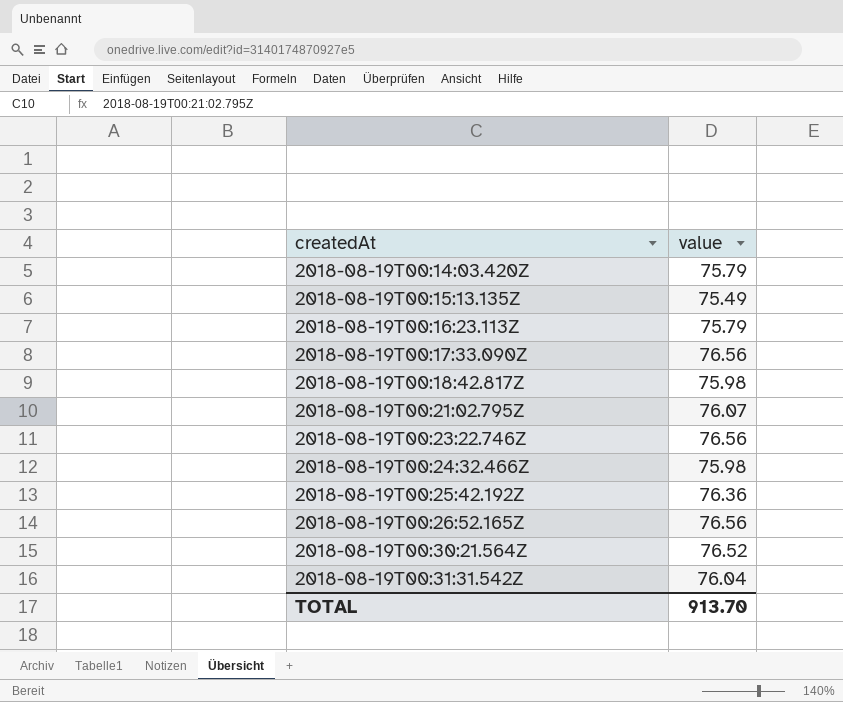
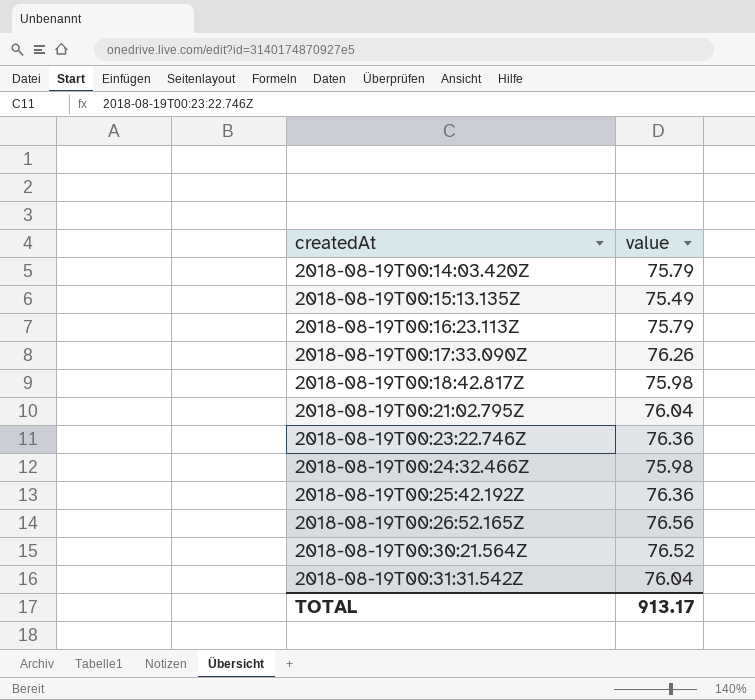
2018-08-19T00:17:33.090Z | value: 76.56 -> 76.26
2018-08-19T00:21:02.795Z | value: 76.07 -> 76.04
2018-08-19T00:23:22.746Z | value: 76.56 -> 76.36
TOTAL | value: 913.70 -> 913.17

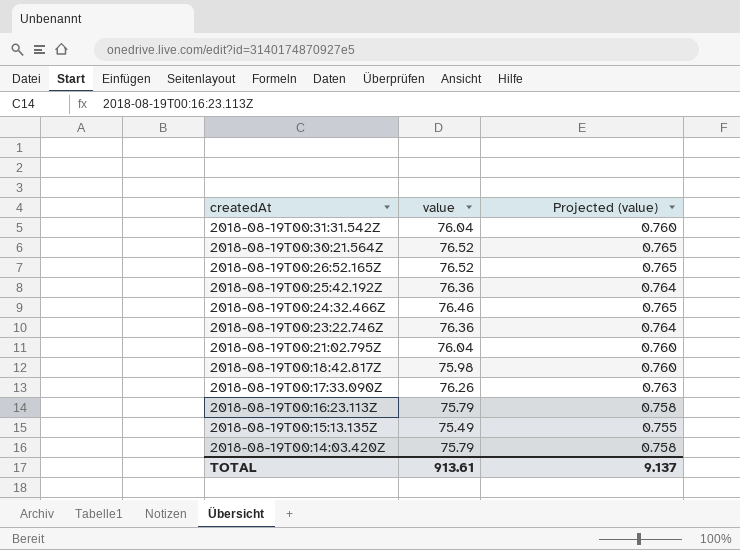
row order: createdAt ascending -> createdAt descending
column Projected (value) | formula: none -> [value] * 0.01
2018-08-19T00:26:52.165Z | value: 76.56 -> 76.52
2018-08-19T00:24:32.466Z | value: 75.98 -> 76.46
TOTAL | value: 913.17 -> 913.61

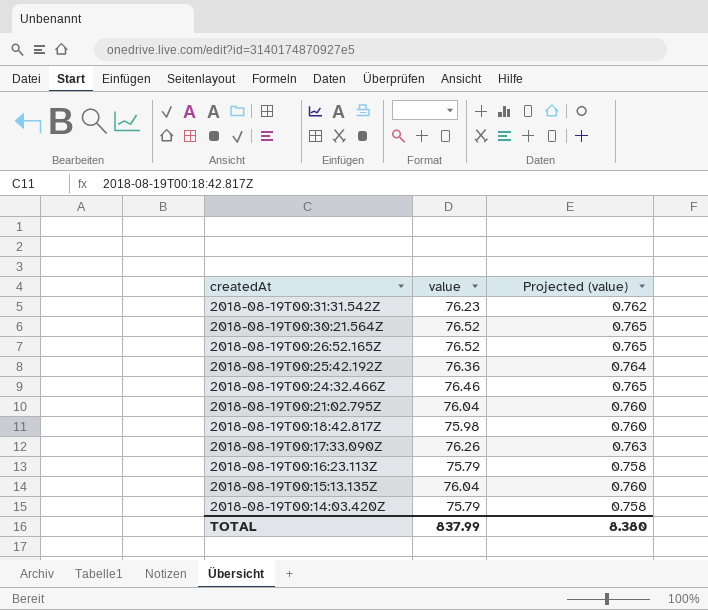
row 2018-08-19T00:23:22.746Z: 76.36 | 0.764 -> none
2018-08-19T00:31:31.542Z | value: 76.04 -> 76.23
2018-08-19T00:31:31.542Z | Projected (value): 0.760 -> 0.762
2018-08-19T00:15:13.135Z | value: 75.49 -> 76.04
2018-08-19T00:15:13.135Z | Projected (value): 0.755 -> 0.760
TOTAL | value: 913.61 -> 837.99
TOTAL | Projected (value): 9.137 -> 8.380

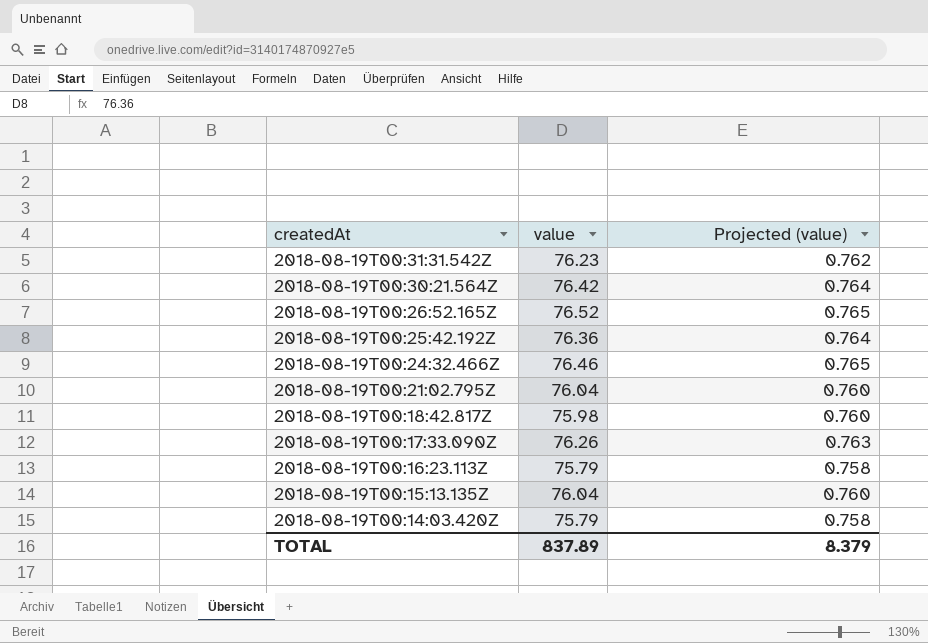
2018-08-19T00:30:21.564Z | value: 76.52 -> 76.42
2018-08-19T00:30:21.564Z | Projected (value): 0.765 -> 0.764
TOTAL | value: 837.99 -> 837.89
TOTAL | Projected (value): 8.380 -> 8.379

